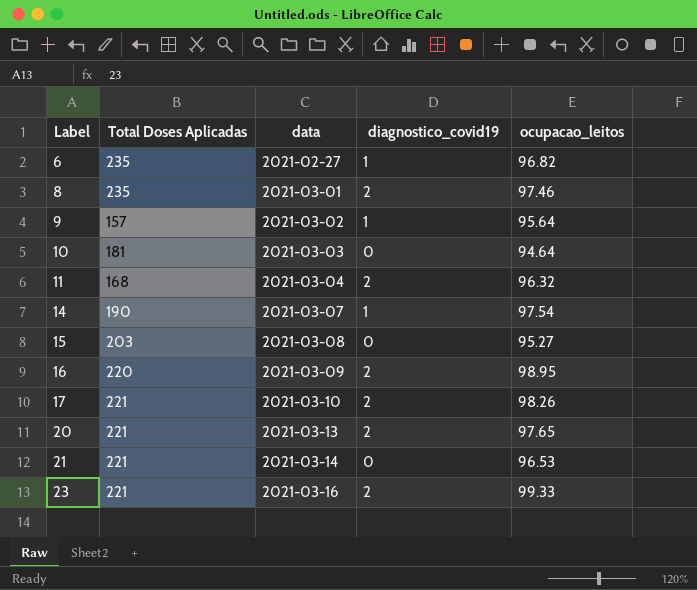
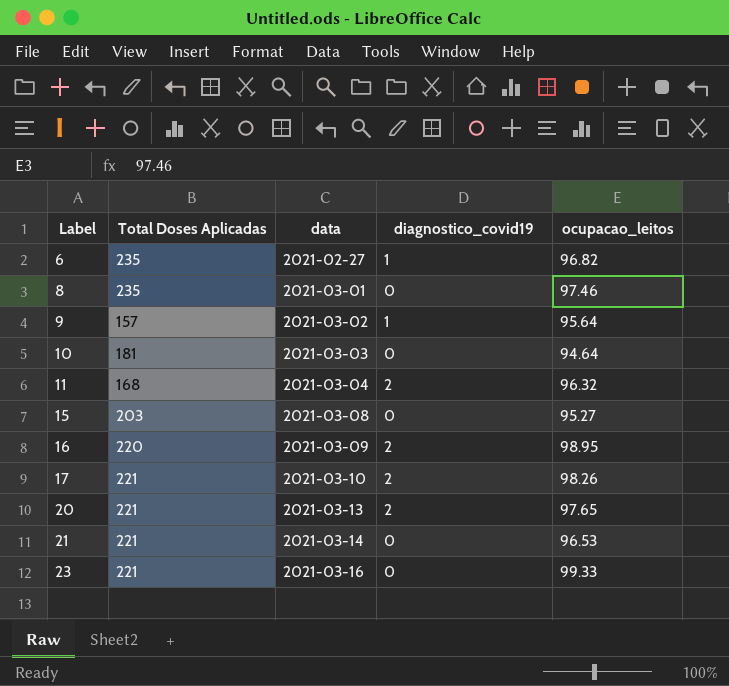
row 14: 190 | 2021-03-07 | 1 | 97.54 -> none
8 | diagnostico_covid19: 2 -> 0
23 | diagnostico_covid19: 2 -> 0

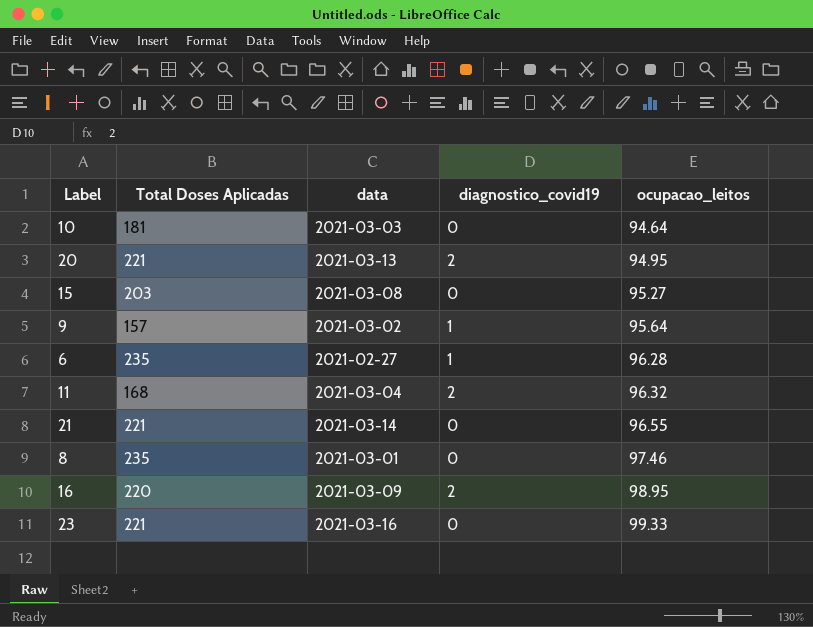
row order: Label ascending -> ocupacao_leitos ascending
row 17: 221 | 2021-03-10 | 2 | 98.26 -> none
20 | ocupacao_leitos: 97.65 -> 94.95
6 | ocupacao_leitos: 96.82 -> 96.28
21 | ocupacao_leitos: 96.53 -> 96.55

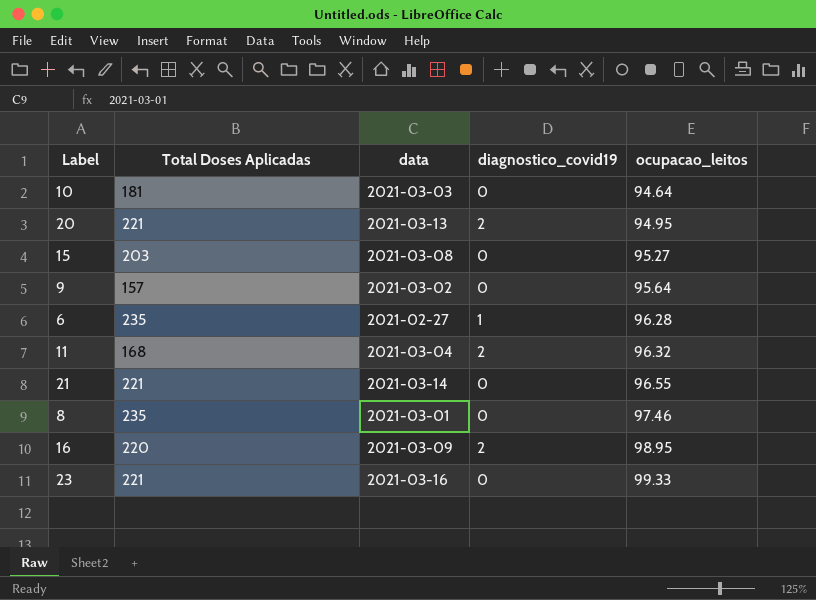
9 | diagnostico_covid19: 1 -> 0

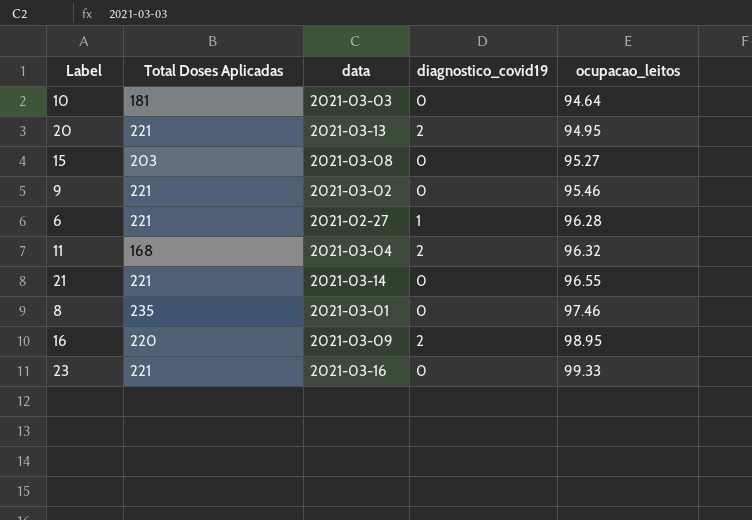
9 | Total Doses Aplicadas: 157 -> 221
9 | ocupacao_leitos: 95.64 -> 95.46
6 | Total Doses Aplicadas: 235 -> 221

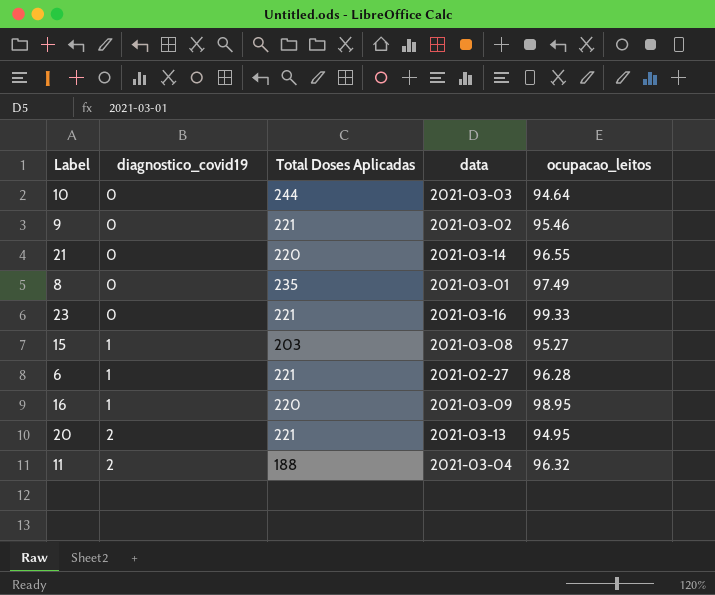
row order: ocupacao_leitos ascending -> diagnostico_covid19 ascending
column diagnostico_covid19 | position: 4 -> 2
10 | Total Doses Aplicadas: 181 -> 244
21 | Total Doses Aplicadas: 221 -> 220
8 | ocupacao_leitos: 97.46 -> 97.49
15 | diagnostico_covid19: 0 -> 1
16 | diagnostico_covid19: 2 -> 1
11 | Total Doses Aplicadas: 168 -> 188

